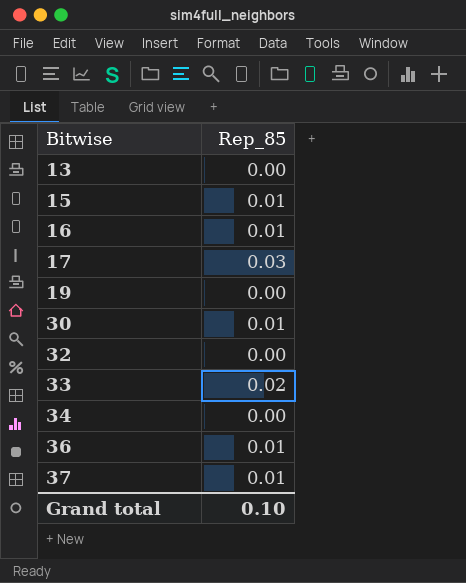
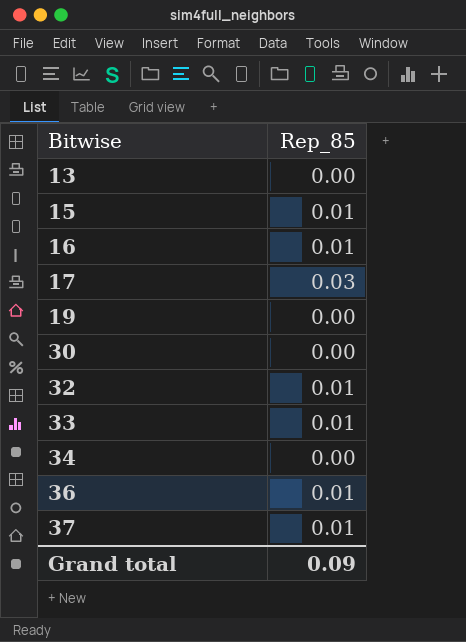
30 | Rep_85: 0.01 -> 0.00
32 | Rep_85: 0.00 -> 0.01
33 | Rep_85: 0.02 -> 0.01
Grand total | Rep_85: 0.10 -> 0.09

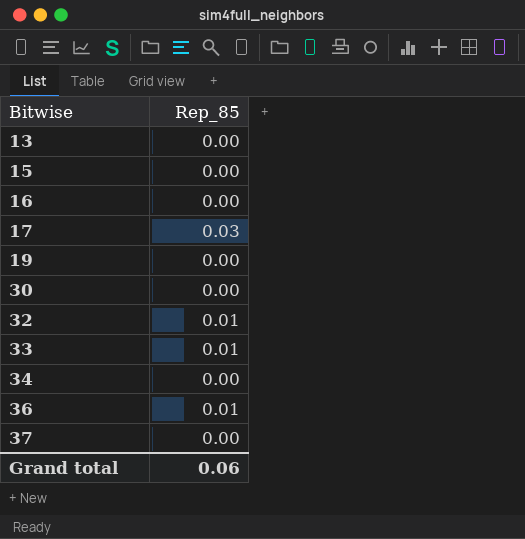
15 | Rep_85: 0.01 -> 0.00
16 | Rep_85: 0.01 -> 0.00
37 | Rep_85: 0.01 -> 0.00
Grand total | Rep_85: 0.09 -> 0.06

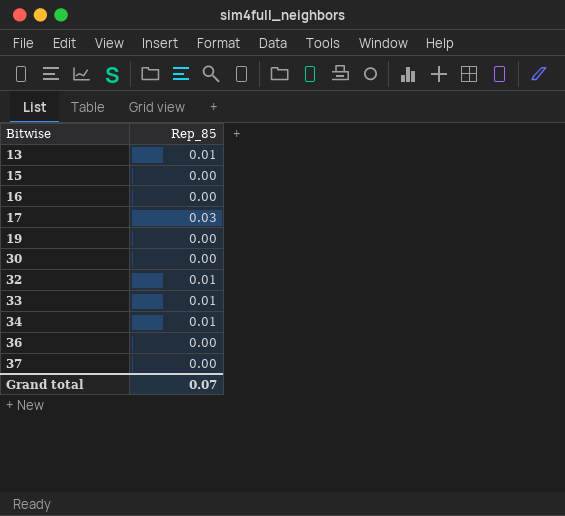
13 | Rep_85: 0.00 -> 0.01
34 | Rep_85: 0.00 -> 0.01
36 | Rep_85: 0.01 -> 0.00
Grand total | Rep_85: 0.06 -> 0.07

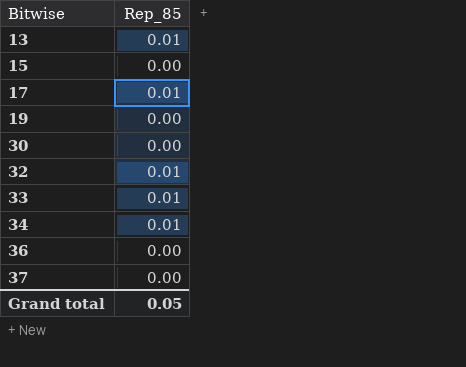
row 16: 0.00 -> none
17 | Rep_85: 0.03 -> 0.01
Grand total | Rep_85: 0.07 -> 0.05

